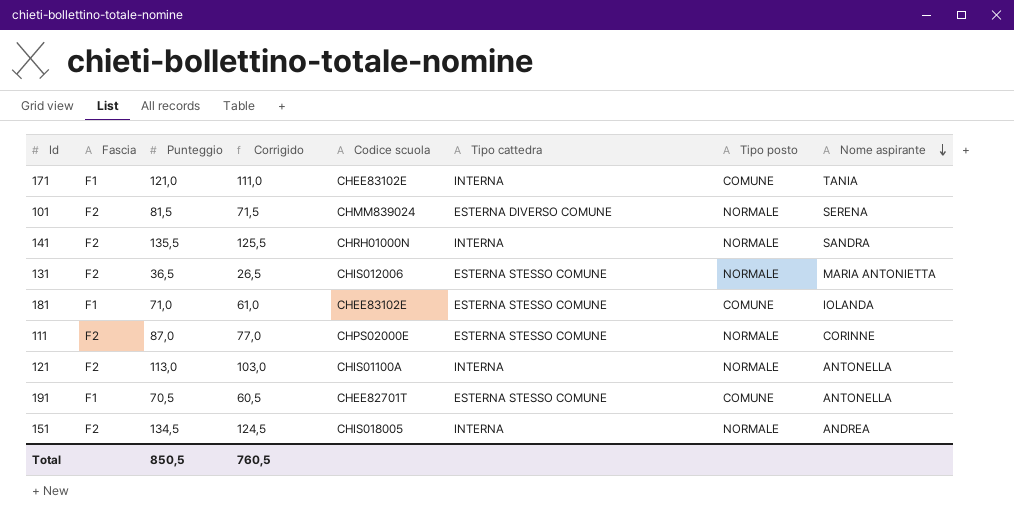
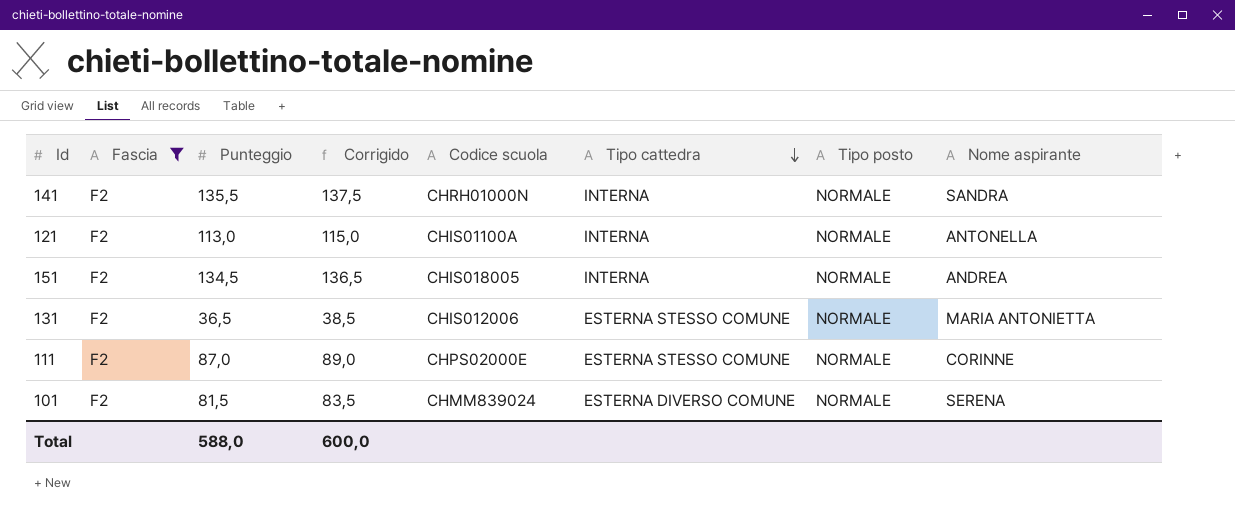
filter: none -> Fascia = F2
row order: Nome aspirante descending -> Tipo cattedra descending
column Corrigido | formula: [Punteggio] - 10 -> [Punteggio] + 2
Total | Punteggio: 850,5 -> 588,0
Total | Corrigido: 760,5 -> 600,0

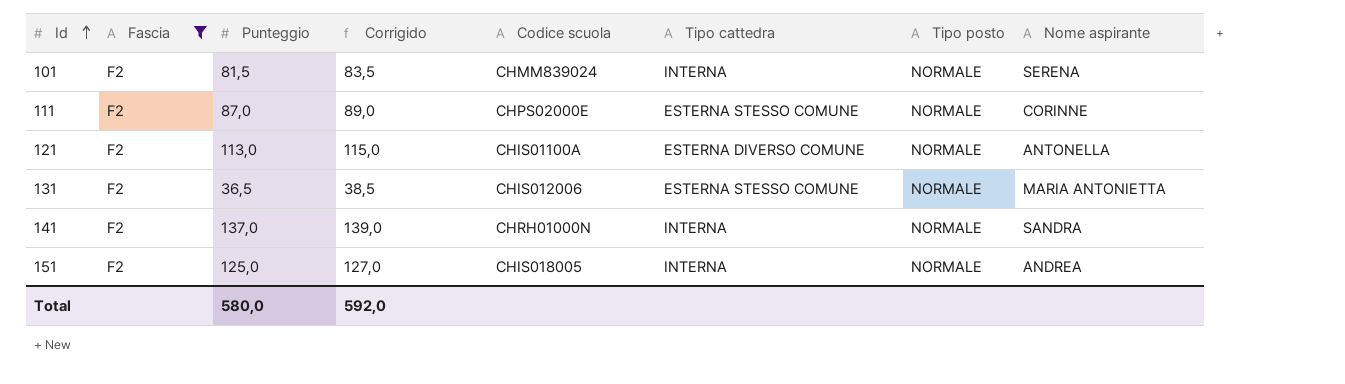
row order: Tipo cattedra descending -> Id ascending
101 | Tipo cattedra: ESTERNA DIVERSO COMUNE -> INTERNA
121 | Tipo cattedra: INTERNA -> ESTERNA DIVERSO COMUNE
141 | Punteggio: 135,5 -> 137,0
141 | Corrigido: 137,5 -> 139,0
151 | Punteggio: 134,5 -> 125,0
151 | Corrigido: 136,5 -> 127,0
Total | Punteggio: 588,0 -> 580,0
Total | Corrigido: 600,0 -> 592,0

